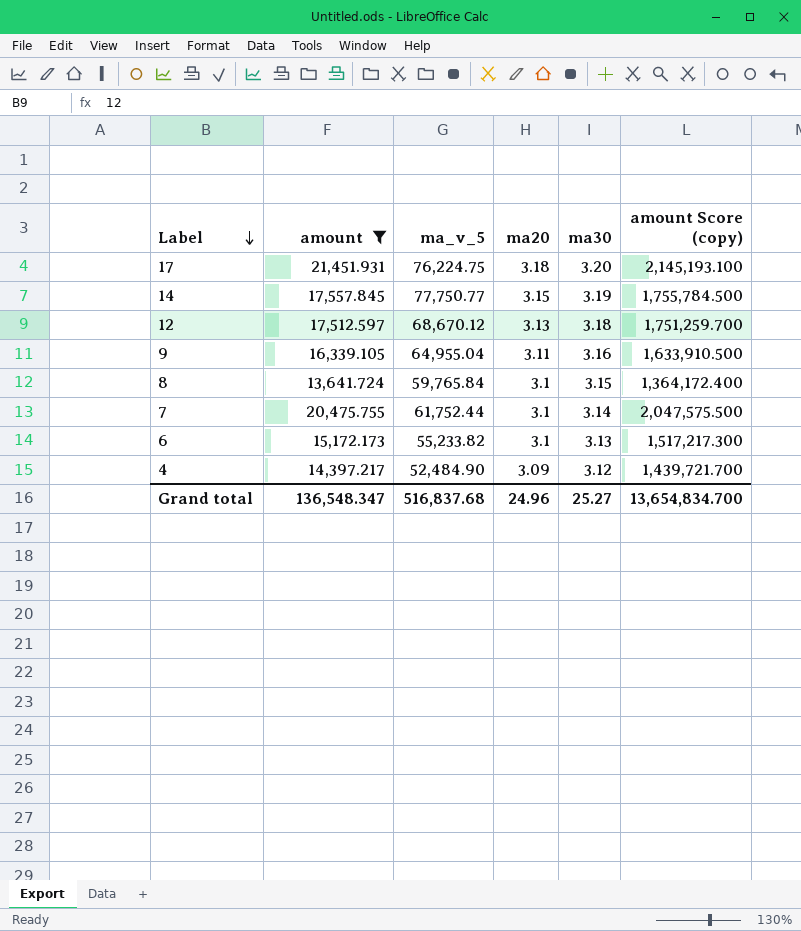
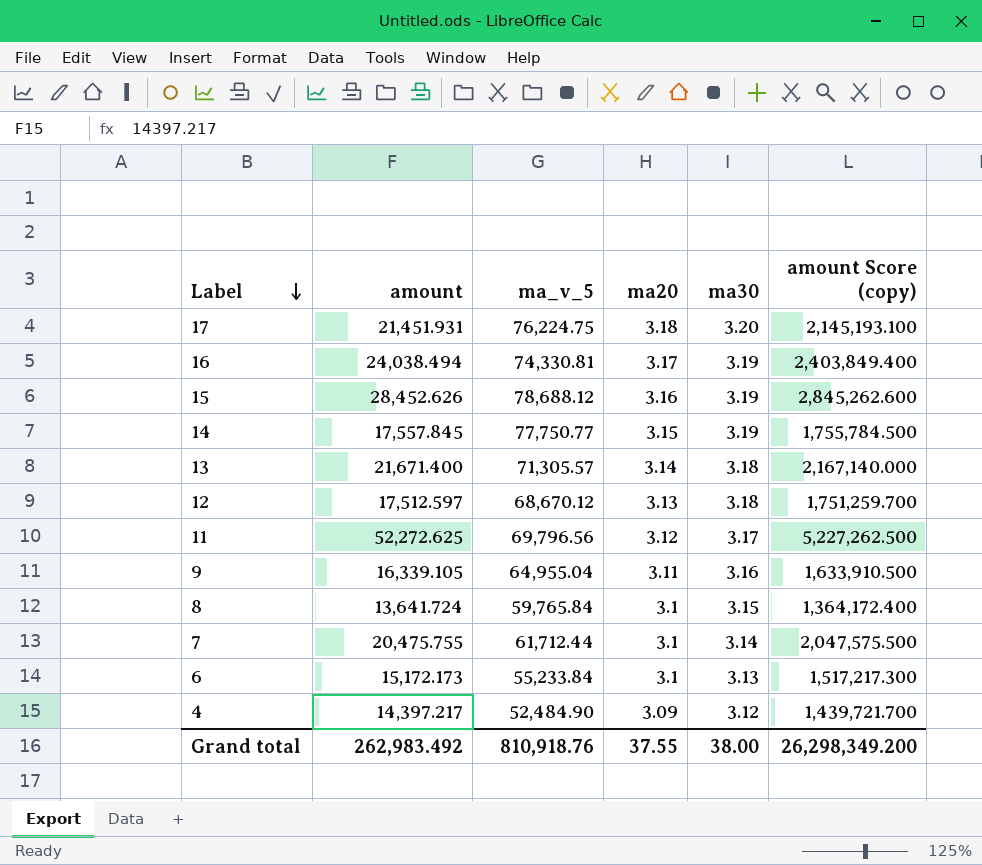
filter: amount <= 21,451.931 -> none
7 | ma_v_5: 61,752.44 -> 61,712.44
6 | ma_v_5: 55,233.82 -> 55,233.84
Grand total | amount: 136,548.347 -> 262,983.492
Grand total | ma_v_5: 516,837.68 -> 810,918.76
Grand total | ma20: 24.96 -> 37.55
Grand total | ma30: 25.27 -> 38.00
Grand total | amount Score (copy): 13,654,834.700 -> 26,298,349.200

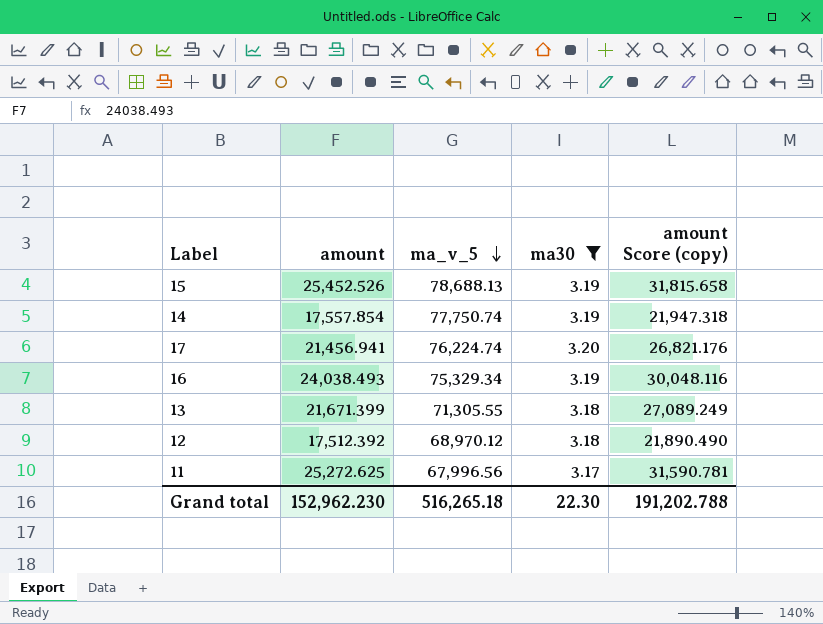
filter: none -> ma30 >= 3.17
row order: Label descending -> ma_v_5 descending
column ma20 | position: 4 -> none
column amount Score (copy) | formula: [amount] * 100 -> [amount] * 1.25
15 | amount: 28,452.626 -> 25,452.526
15 | ma_v_5: 78,688.12 -> 78,688.13
14 | amount: 17,557.845 -> 17,557.854
14 | ma_v_5: 77,750.77 -> 77,750.74
17 | amount: 21,451.931 -> 21,456.941
17 | ma_v_5: 76,224.75 -> 76,224.74
16 | amount: 24,038.494 -> 24,038.493
16 | ma_v_5: 74,330.81 -> 75,329.34
13 | amount: 21,671.400 -> 21,671.399
13 | ma_v_5: 71,305.57 -> 71,305.55
12 | amount: 17,512.597 -> 17,512.392
12 | ma_v_5: 68,670.12 -> 68,970.12
11 | amount: 52,272.625 -> 25,272.625
11 | ma_v_5: 69,796.56 -> 67,996.56
Grand total | amount: 262,983.492 -> 152,962.230
Grand total | ma_v_5: 810,918.76 -> 516,265.18
Grand total | ma30: 38.00 -> 22.30
Grand total | amount Score (copy): 26,298,349.200 -> 191,202.788

